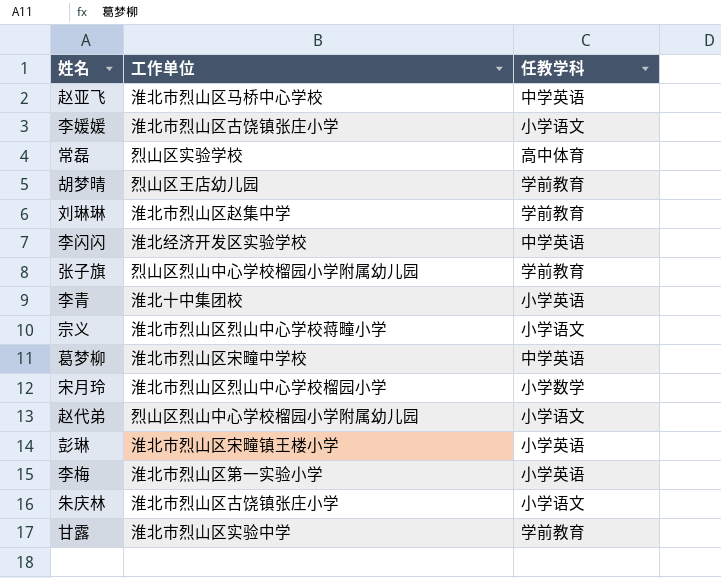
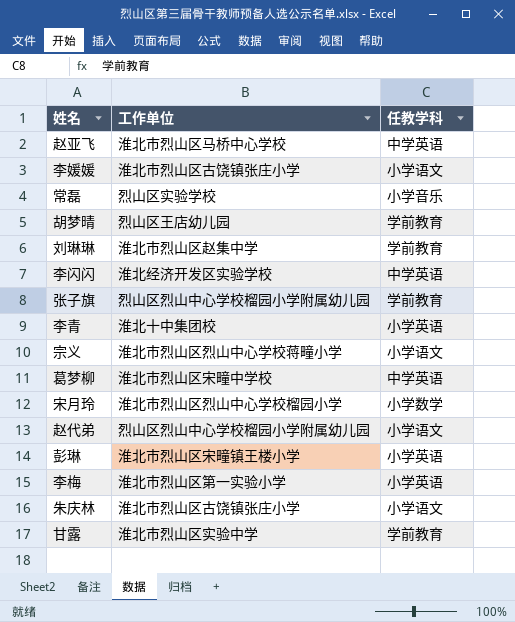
常磊 | 任教学科: 高中体育 -> 小学音乐

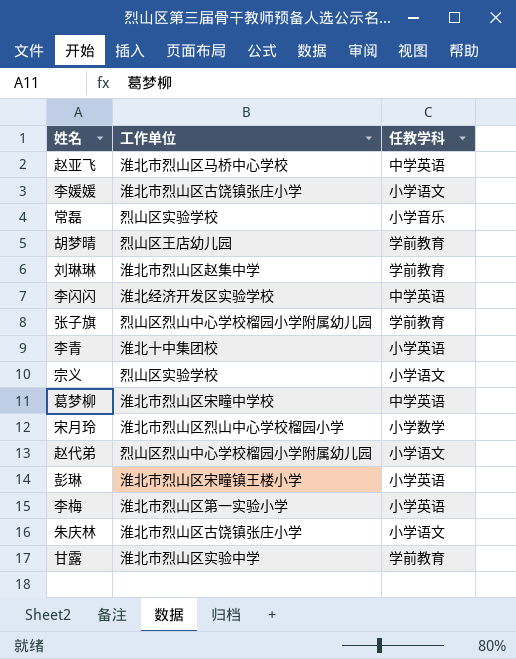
宗义 | 工作单位: 淮北市烈山区烈山中心学校蒋疃小学 -> 烈山区实验学校

